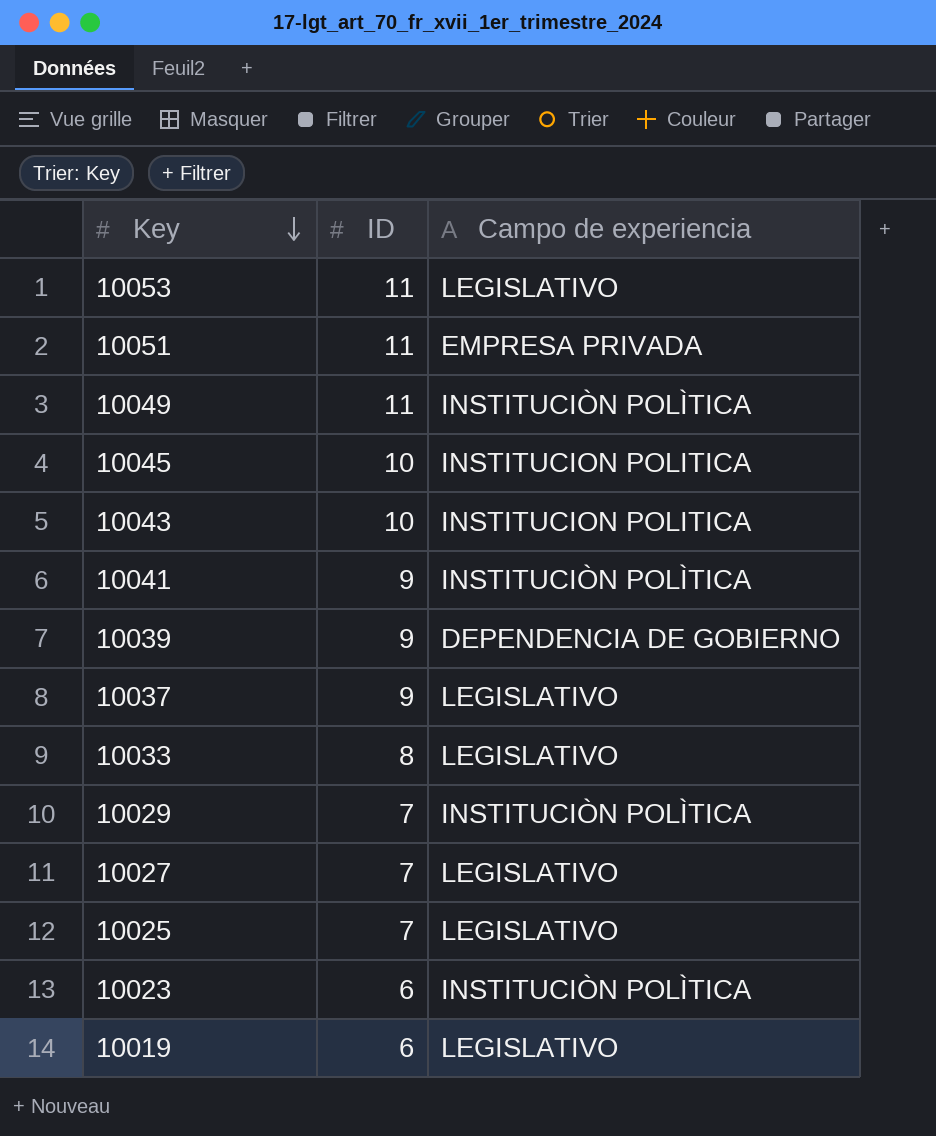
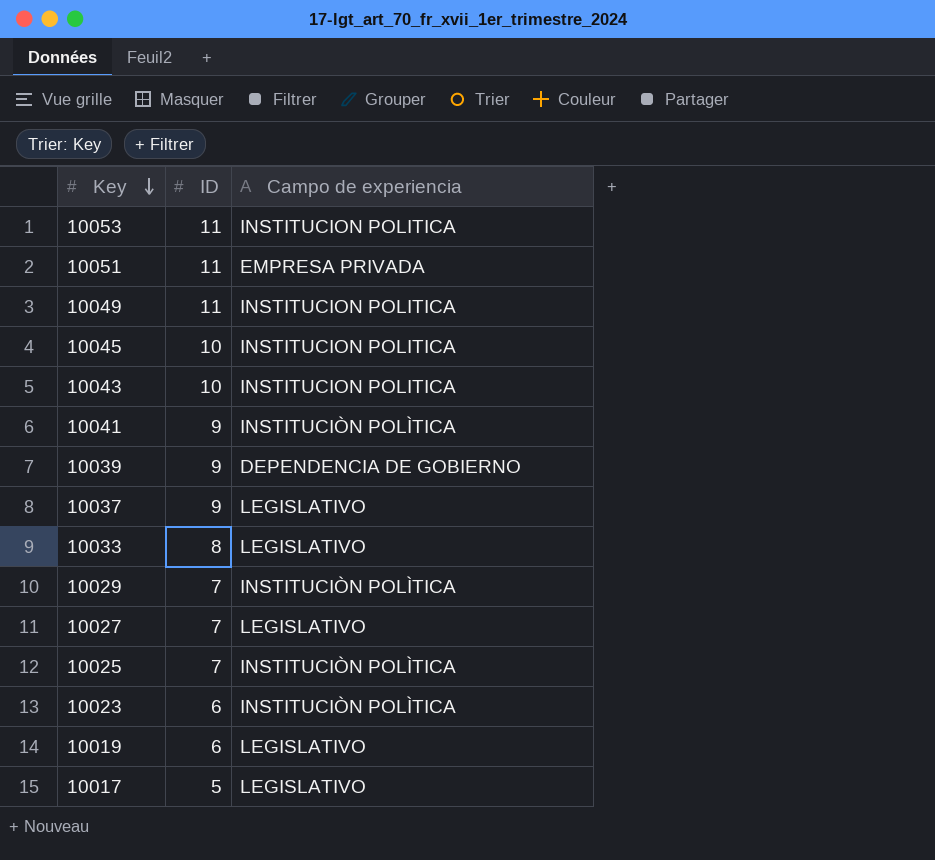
10053 | Campo de experiencia: LEGISLATIVO -> INSTITUCION POLITICA
10049 | Campo de experiencia: INSTITUCIÒN POLÌTICA -> INSTITUCION POLITICA
10025 | Campo de experiencia: LEGISLATIVO -> INSTITUCIÒN POLÌTICA
row 10017: none -> 5 | LEGISLATIVO

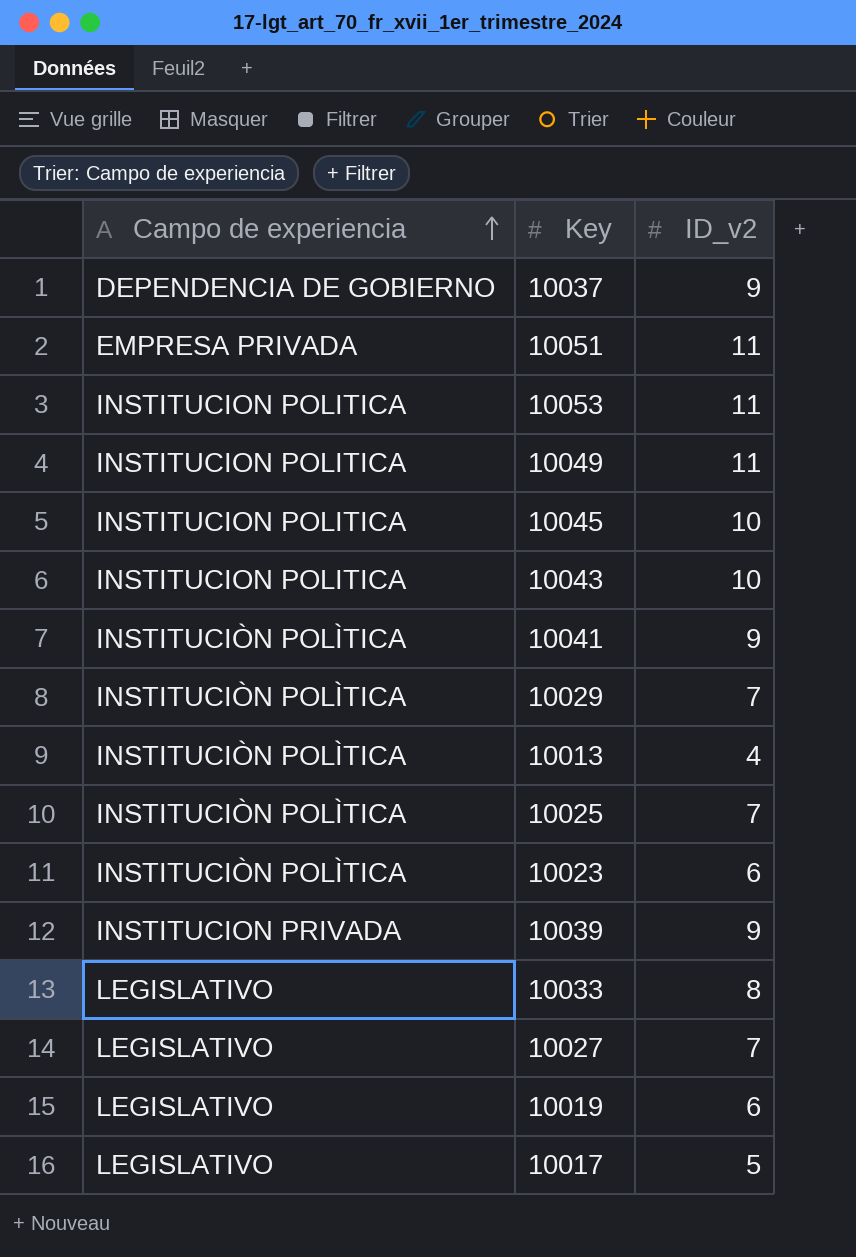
row order: Key descending -> Campo de experiencia ascending
column Campo de experiencia | position: 3 -> 1
column name: ID -> ID_v2
10037 | Campo de experiencia: LEGISLATIVO -> DEPENDENCIA DE GOBIERNO
row 10013: none -> INSTITUCIÒN POLÌTICA | 4
10039 | Campo de experiencia: DEPENDENCIA DE GOBIERNO -> INSTITUCION PRIVADA

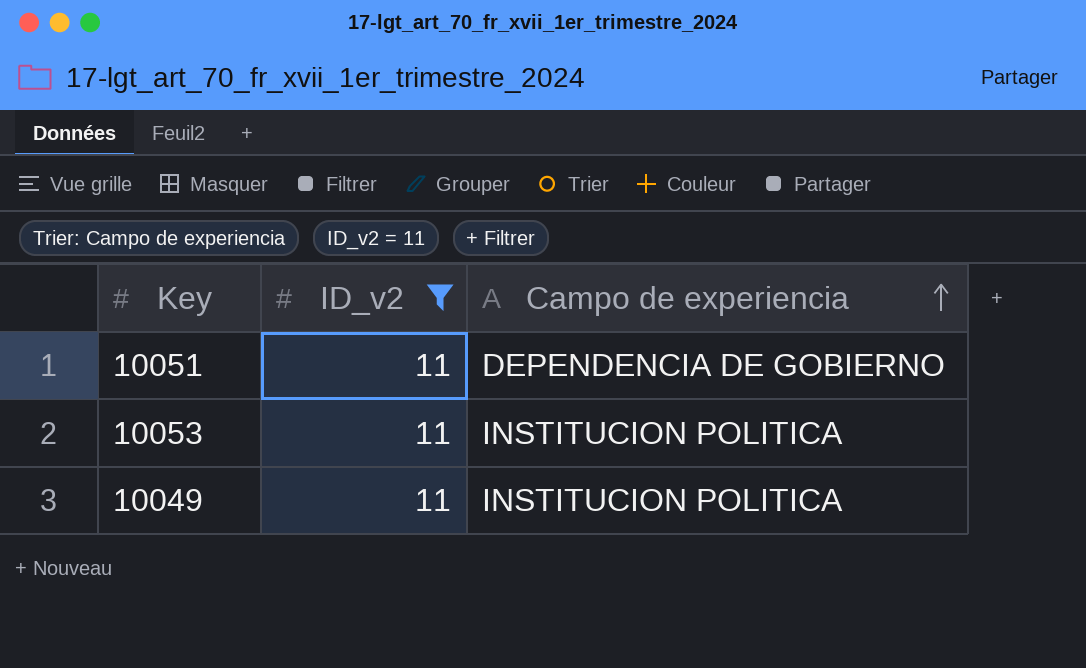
filter: none -> ID_v2 = 11
column Campo de experiencia | position: 1 -> 3
10051 | Campo de experiencia: EMPRESA PRIVADA -> DEPENDENCIA DE GOBIERNO

